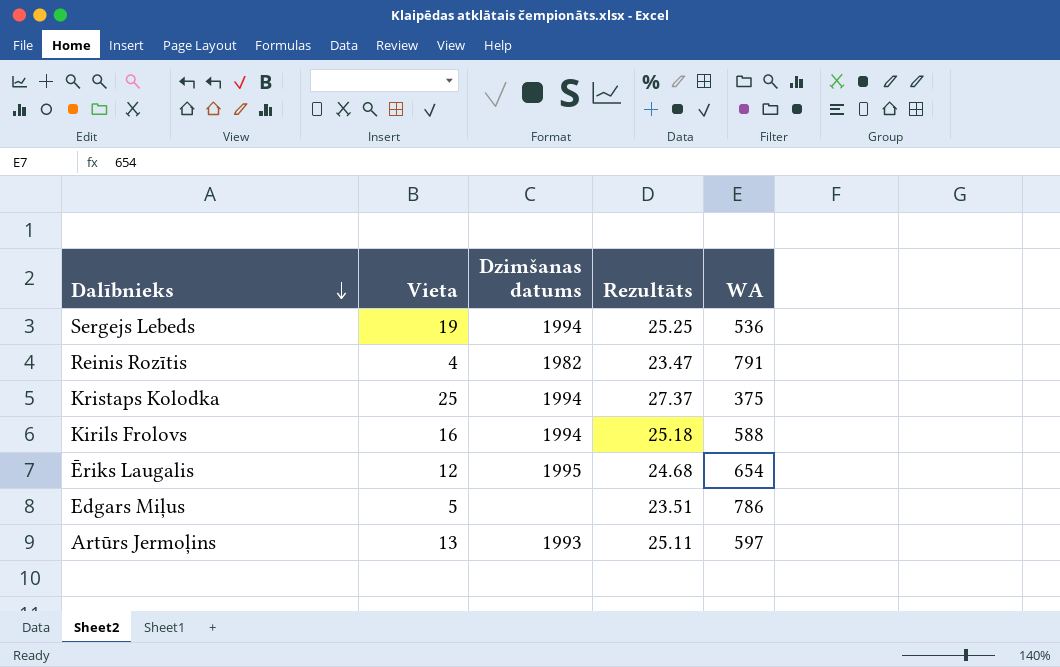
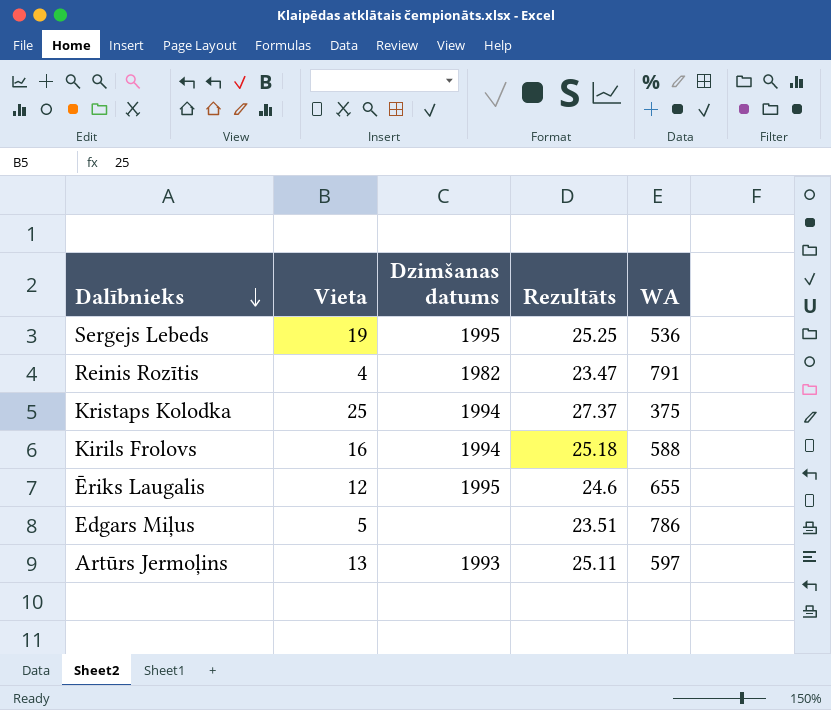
Sergejs Lebeds | Dzimšanas datums: 1994 -> 1995
Ēriks Laugalis | Rezultāts: 24.68 -> 24.6
Ēriks Laugalis | WA: 654 -> 655

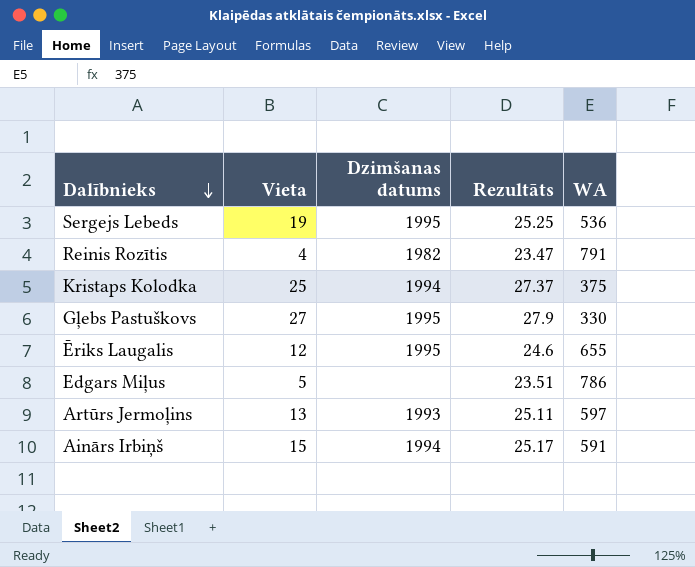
row Kirils Frolovs: 16 | 1994 | 25.18 | 588 -> none
row Gļebs Pastuškovs: none -> 27 | 1995 | 27.9 | 330
row Ainārs Irbiņš: none -> 15 | 1994 | 25.17 | 591

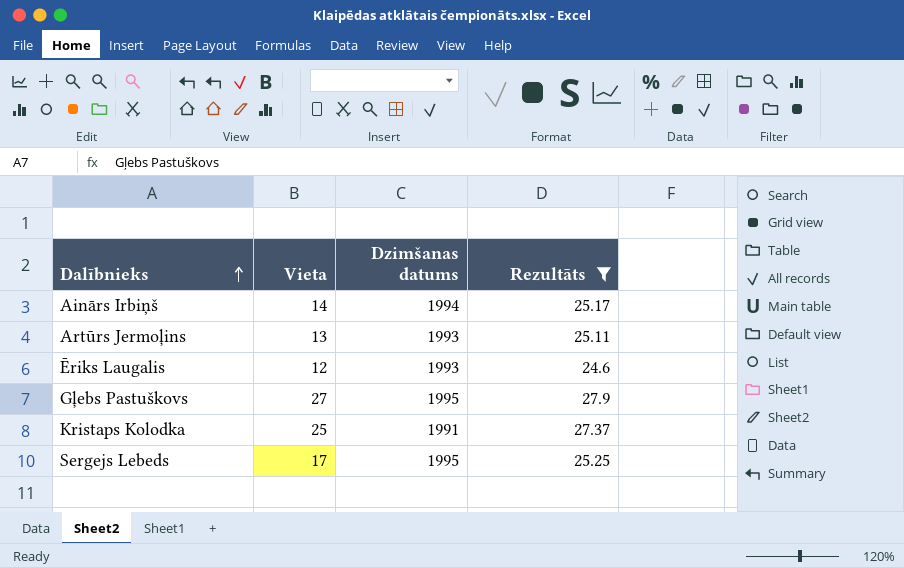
filter: none -> Rezultāts >= 24.6
row order: Dalībnieks descending -> Dalībnieks ascending
column WA | position: 5 -> none
Ainārs Irbiņš | Vieta: 15 -> 14
Ēriks Laugalis | Dzimšanas datums: 1995 -> 1993
Kristaps Kolodka | Dzimšanas datums: 1994 -> 1991
Sergejs Lebeds | Vieta: 19 -> 17

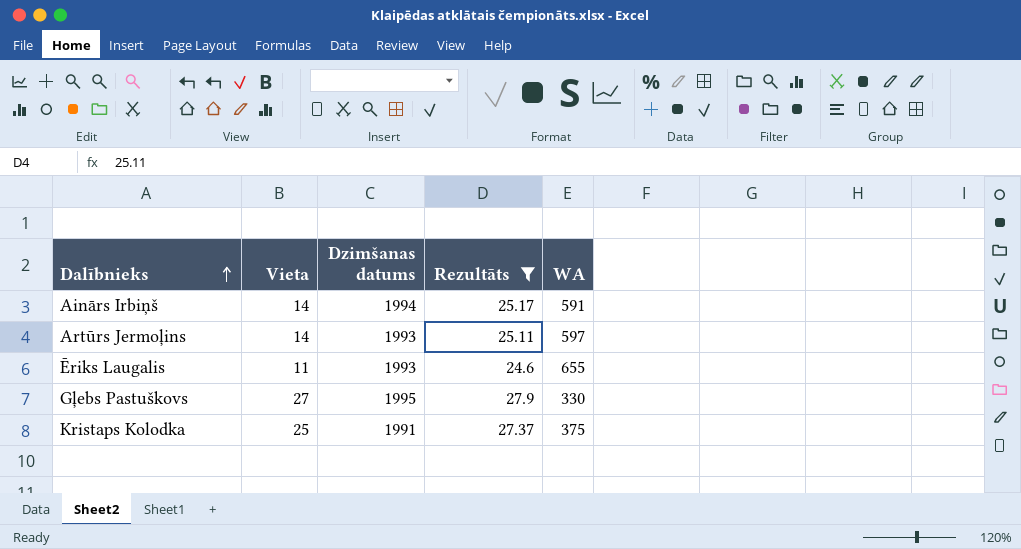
column WA | position: none -> 5
row Sergejs Lebeds: 17 | 1995 | 25.25 -> none
Artūrs Jermoļins | Vieta: 13 -> 14
Ēriks Laugalis | Vieta: 12 -> 11

